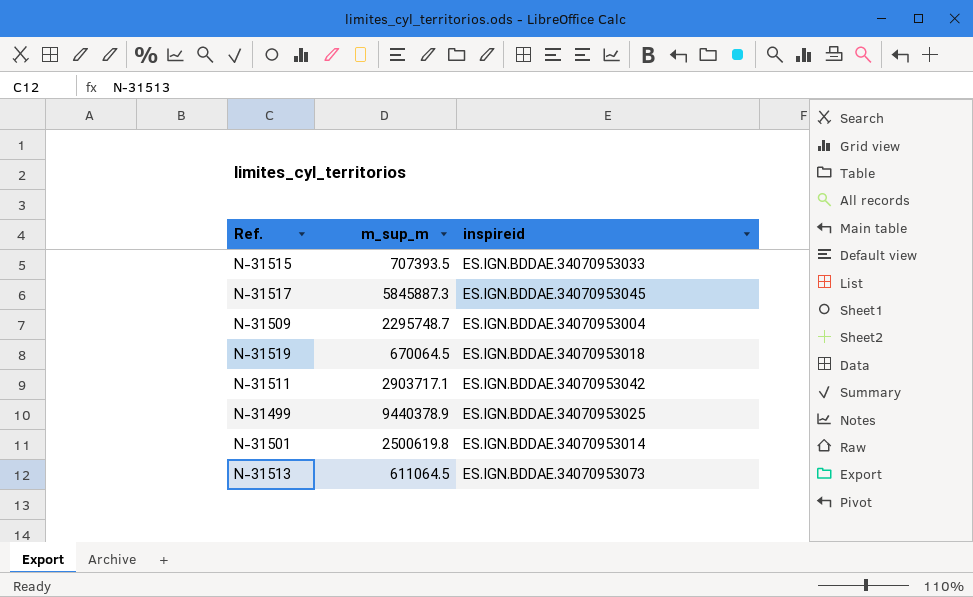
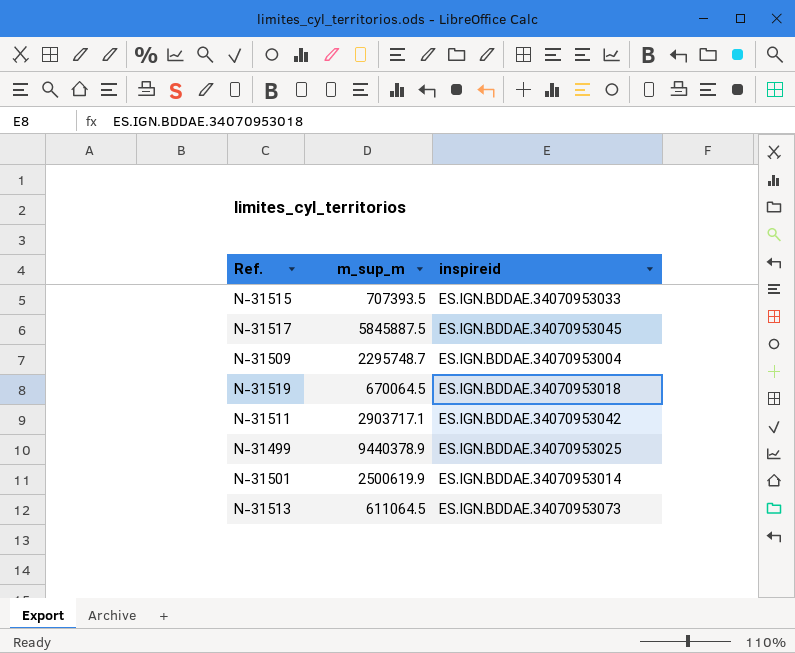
N-31517 | m_sup_m: 5845887.3 -> 5845887.5
N-31501 | m_sup_m: 2500619.8 -> 2500619.9

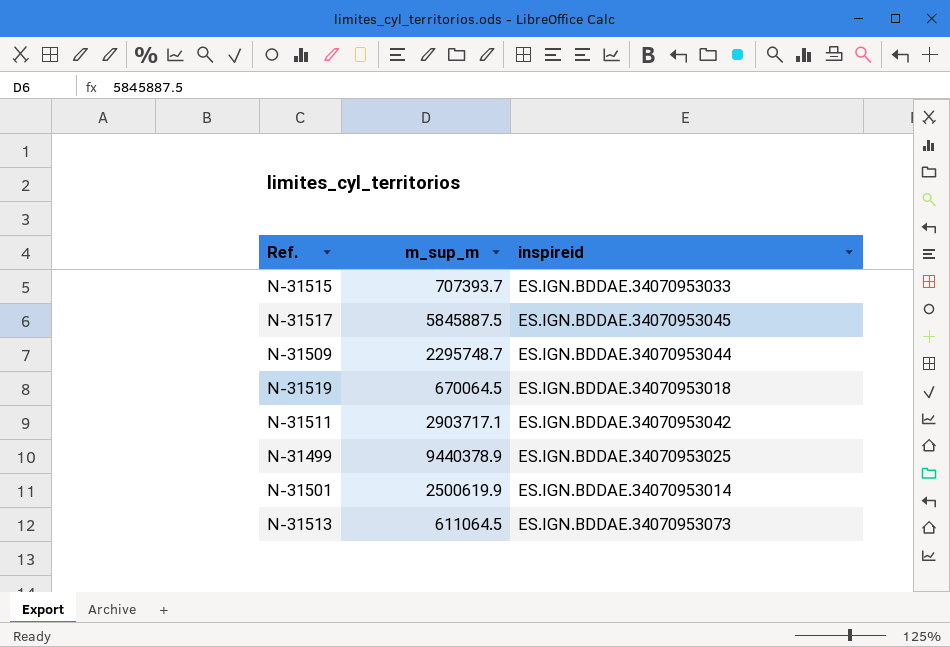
N-31515 | m_sup_m: 707393.5 -> 707393.7
N-31509 | inspireid: ES.IGN.BDDAE.34070953004 -> ES.IGN.BDDAE.34070953044

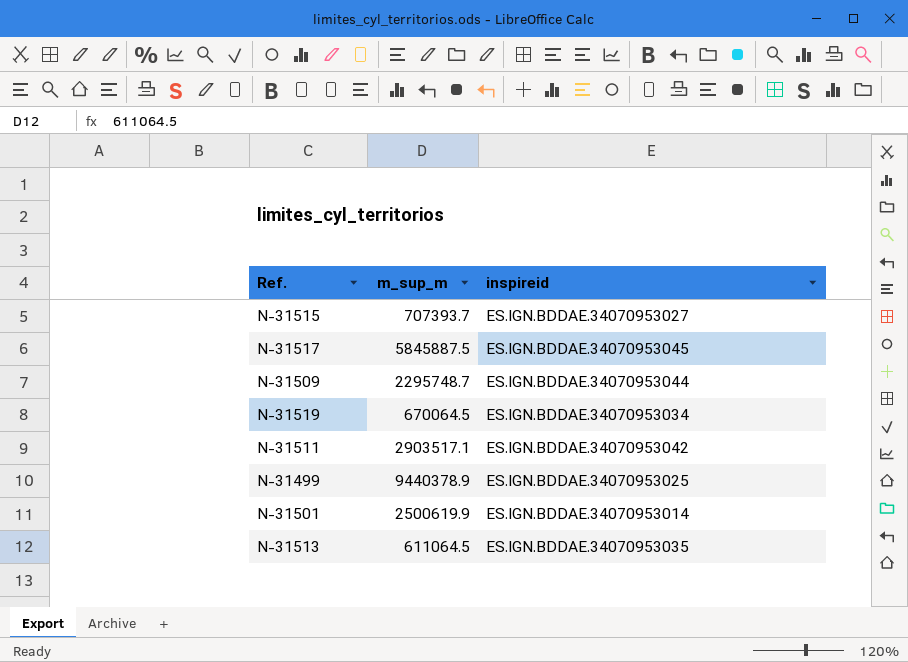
N-31515 | inspireid: ES.IGN.BDDAE.34070953033 -> ES.IGN.BDDAE.34070953027
N-31519 | inspireid: ES.IGN.BDDAE.34070953018 -> ES.IGN.BDDAE.34070953034
N-31511 | m_sup_m: 2903717.1 -> 2903517.1
N-31513 | inspireid: ES.IGN.BDDAE.34070953073 -> ES.IGN.BDDAE.34070953035

